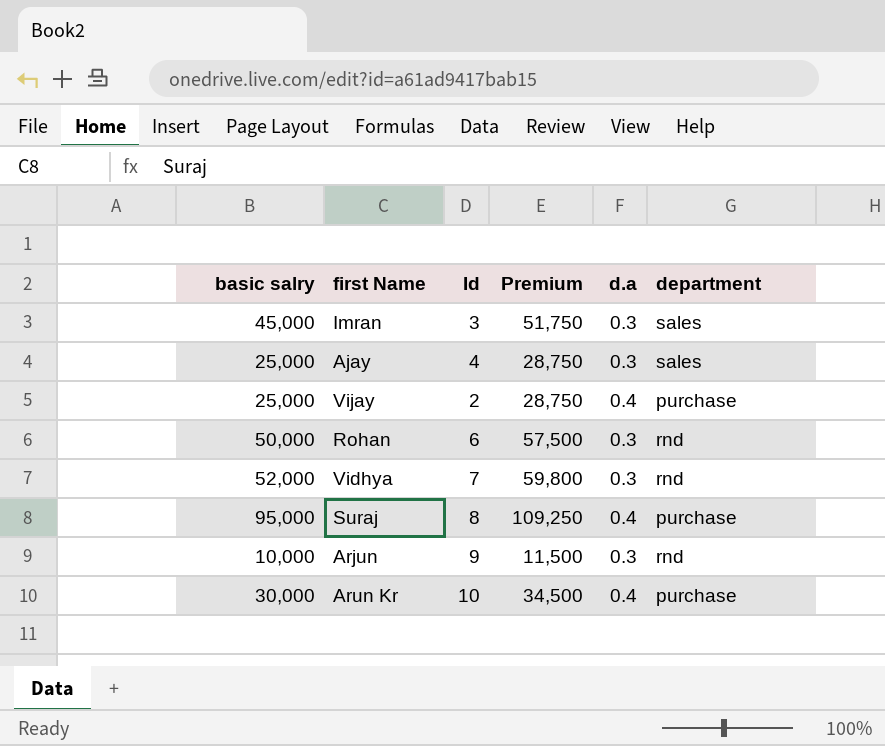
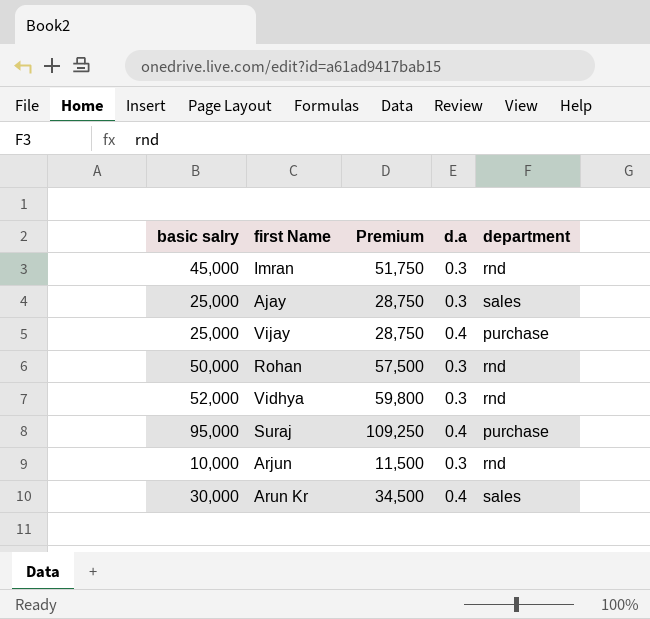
column Id | position: 3 -> none
Imran | department: sales -> rnd
Arun Kr | department: purchase -> sales

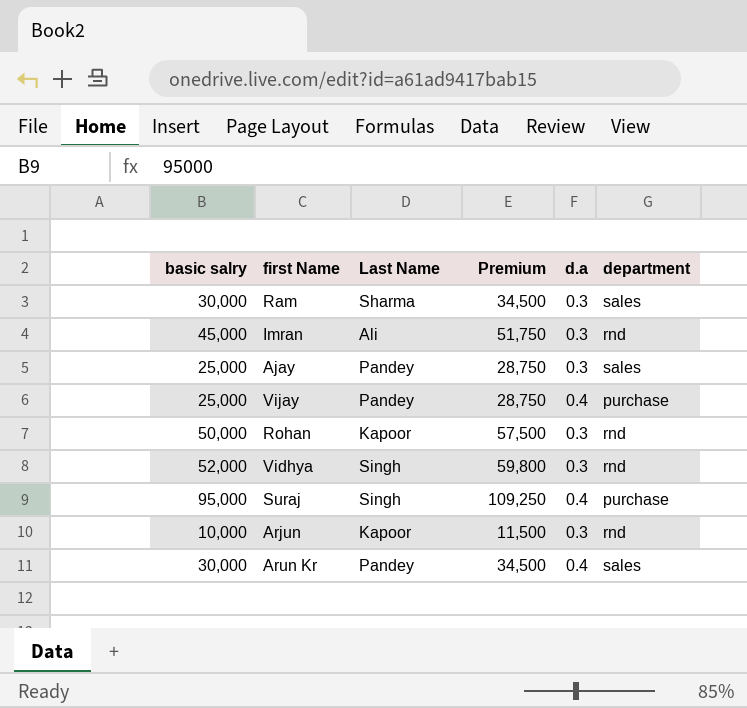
column Last Name | position: none -> 3
row Ram: none -> 30,000 | Sharma | 34,500 | 0.3 | sales

